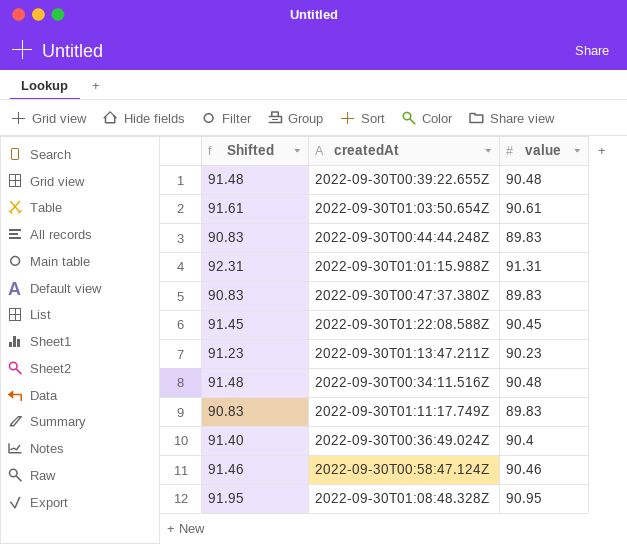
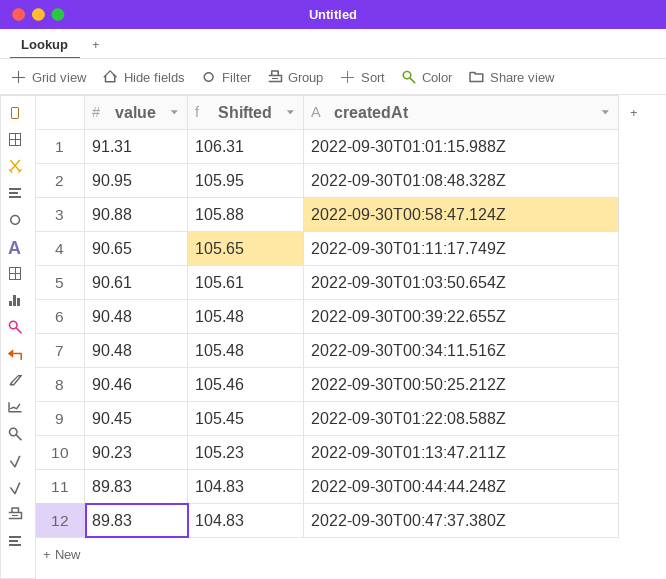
row order: none -> value descending
column value | position: 3 -> 1
column Shifted | formula: [value] + 1 -> [value] + 15
row 2022-09-30T00:36:49.024Z: 91.40 | 90.4 -> none
2022-09-30T00:58:47.124Z | value: 90.46 -> 90.88
2022-09-30T01:11:17.749Z | value: 89.83 -> 90.65
row 2022-09-30T00:50:25.212Z: none -> 90.46 | 105.46

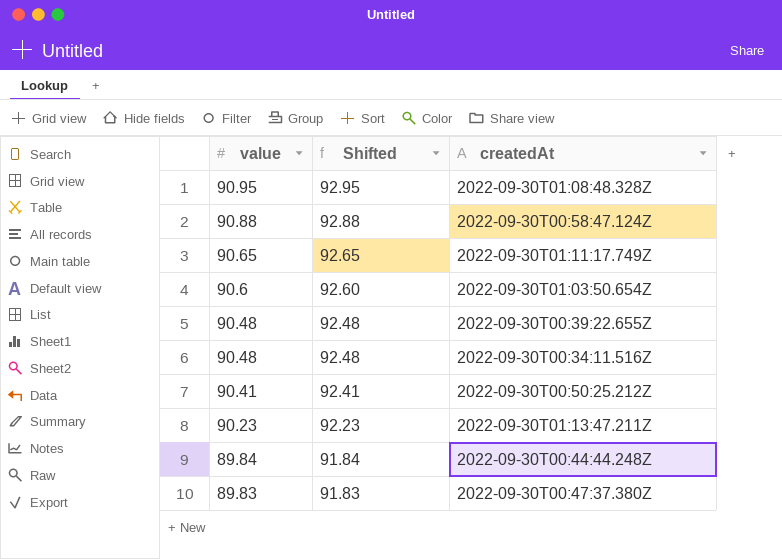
column Shifted | formula: [value] + 15 -> [value] + 2
row 2022-09-30T01:01:15.988Z: 91.31 | 106.31 -> none
row 2022-09-30T01:22:08.588Z: 90.45 | 105.45 -> none
2022-09-30T01:03:50.654Z | value: 90.61 -> 90.6
2022-09-30T00:50:25.212Z | value: 90.46 -> 90.41
2022-09-30T00:44:44.248Z | value: 89.83 -> 89.84

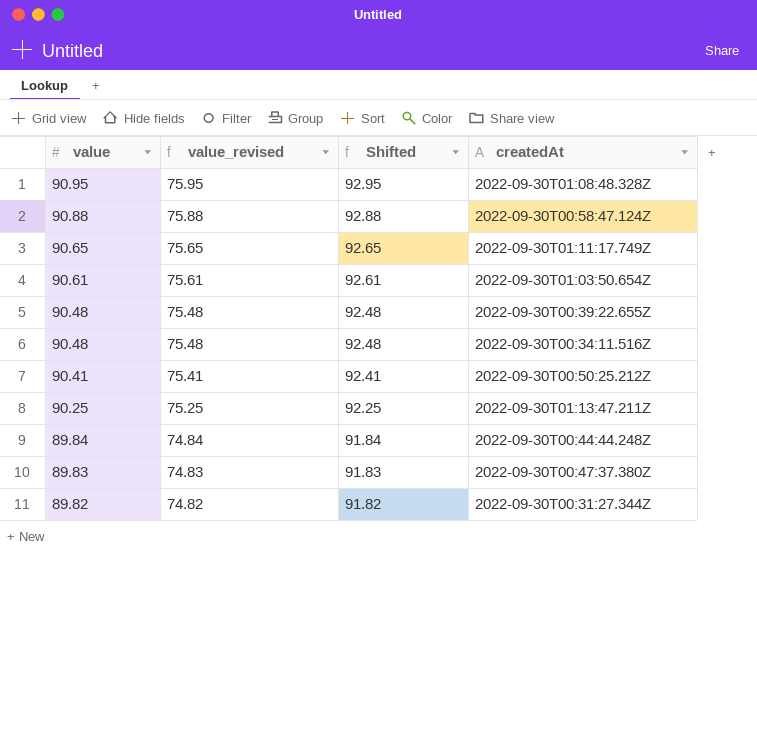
column value_revised | formula: none -> [value] - 15
2022-09-30T01:03:50.654Z | value: 90.6 -> 90.61
2022-09-30T01:03:50.654Z | Shifted: 92.60 -> 92.61
2022-09-30T01:13:47.211Z | value: 90.23 -> 90.25
2022-09-30T01:13:47.211Z | Shifted: 92.23 -> 92.25
row 2022-09-30T00:31:27.344Z: none -> 89.82 | 74.82 | 91.82

